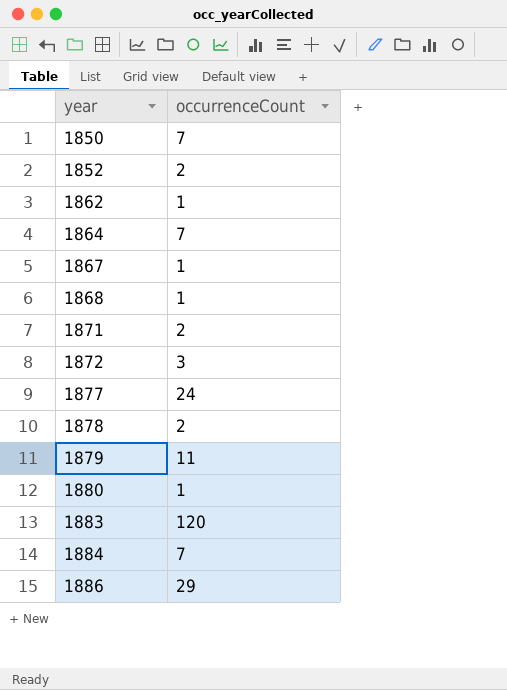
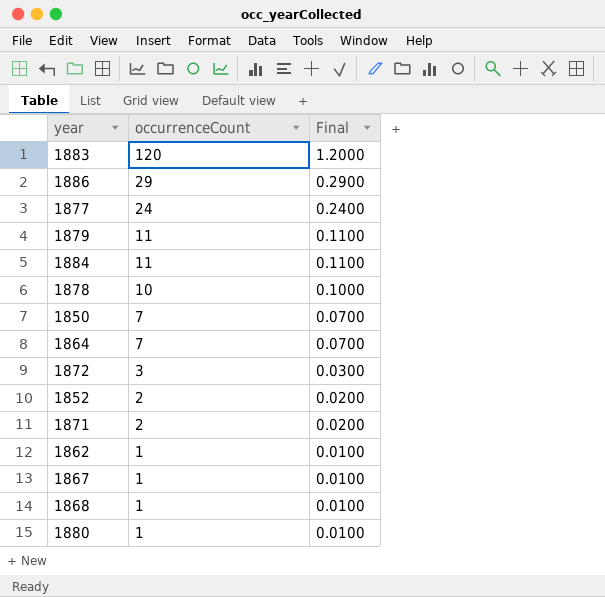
row order: year ascending -> occurrenceCount descending
column Final | formula: none -> [occurrenceCount] * 0.01
1884 | occurrenceCount: 7 -> 11
1878 | occurrenceCount: 2 -> 10

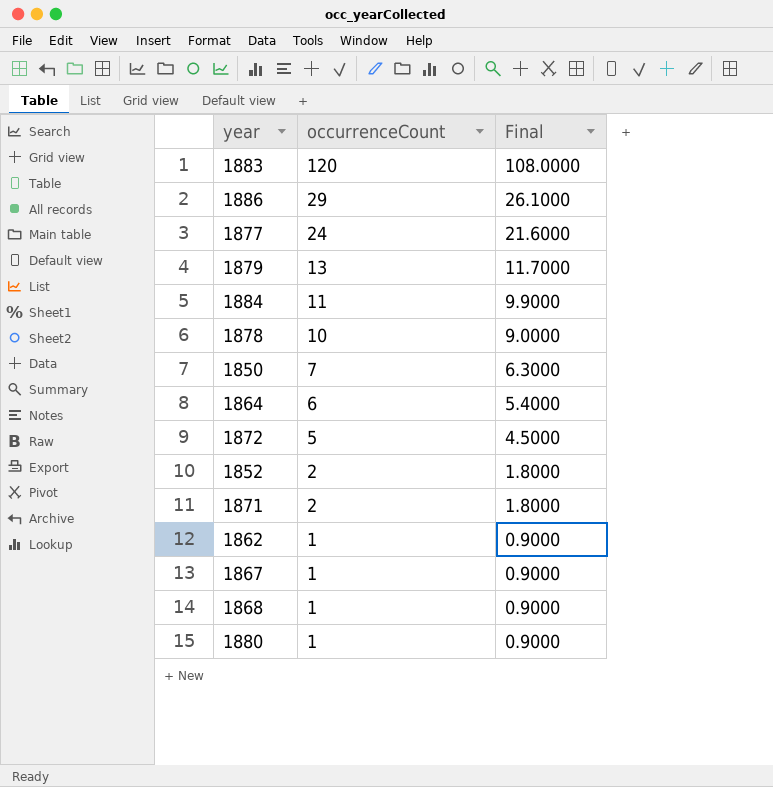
column Final | formula: [occurrenceCount] * 0.01 -> [occurrenceCount] * 0.9
1879 | occurrenceCount: 11 -> 13
1864 | occurrenceCount: 7 -> 6
1872 | occurrenceCount: 3 -> 5

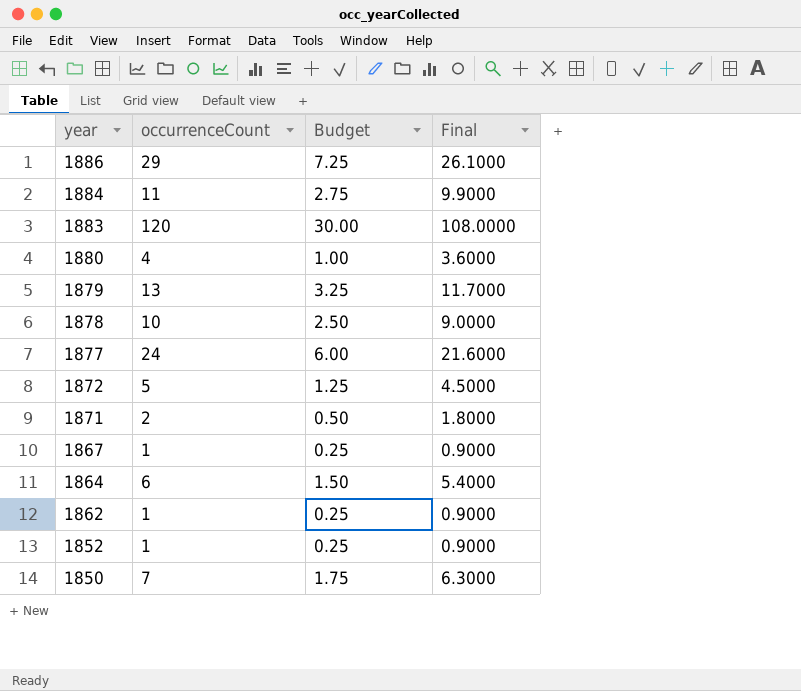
row order: occurrenceCount descending -> year descending
column Budget | formula: none -> [occurrenceCount] * 0.25
row 1868: 1 | 0.9000 -> none
1880 | occurrenceCount: 1 -> 4
1880 | Final: 0.9000 -> 3.6000
1852 | occurrenceCount: 2 -> 1
1852 | Final: 1.8000 -> 0.9000

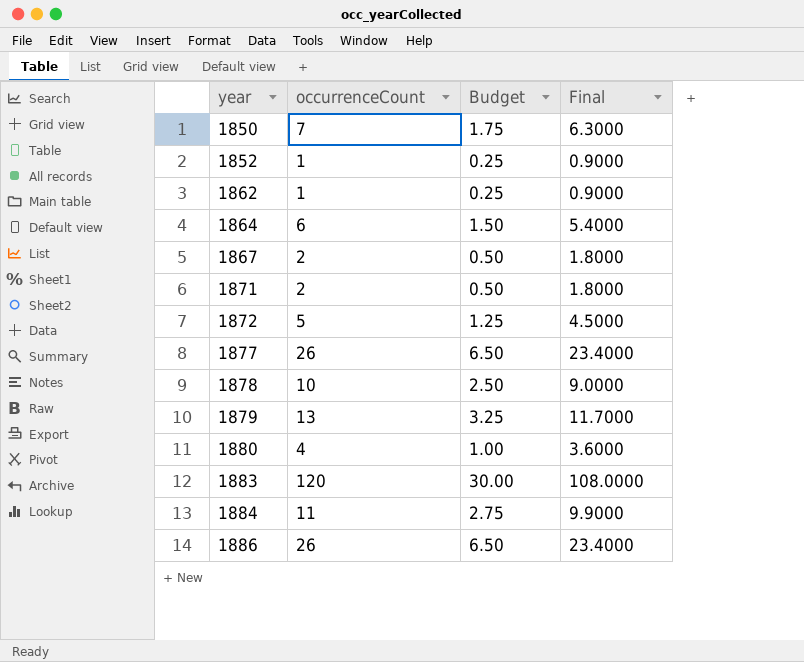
row order: year descending -> year ascending
1867 | occurrenceCount: 1 -> 2
1867 | Budget: 0.25 -> 0.50
1867 | Final: 0.9000 -> 1.8000
1877 | occurrenceCount: 24 -> 26
1877 | Budget: 6.00 -> 6.50
1877 | Final: 21.6000 -> 23.4000
1886 | occurrenceCount: 29 -> 26
1886 | Budget: 7.25 -> 6.50
1886 | Final: 26.1000 -> 23.4000

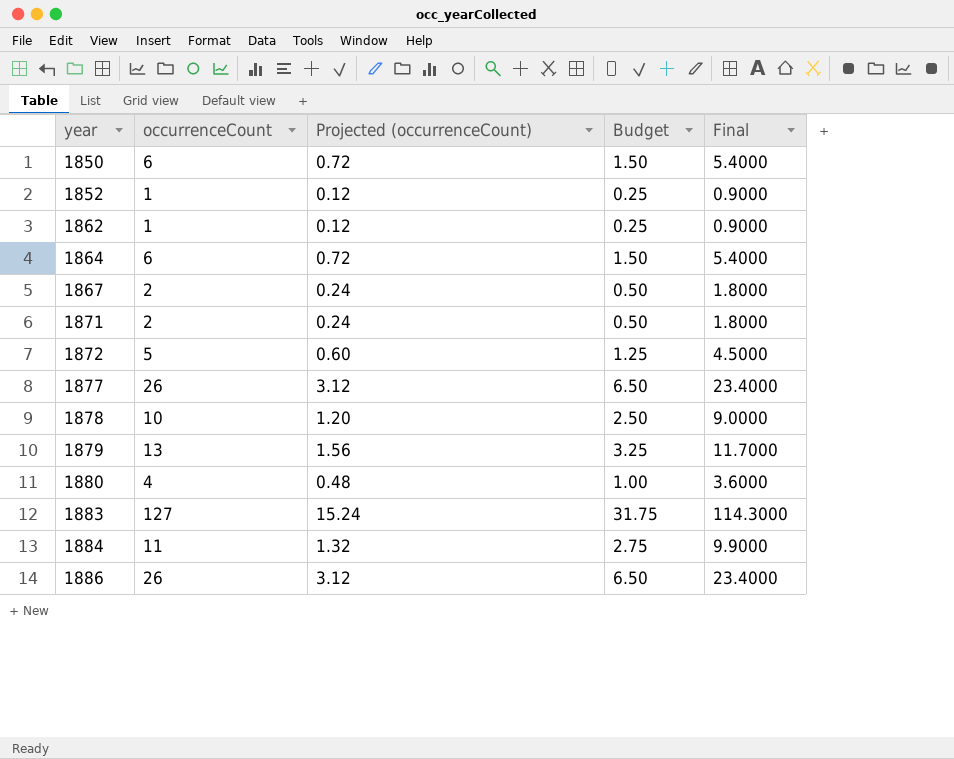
column Projected (occurrenceCount) | formula: none -> [occurrenceCount] * 0.12
1850 | occurrenceCount: 7 -> 6
1850 | Budget: 1.75 -> 1.50
1850 | Final: 6.3000 -> 5.4000
1883 | occurrenceCount: 120 -> 127
1883 | Budget: 30.00 -> 31.75
1883 | Final: 108.0000 -> 114.3000

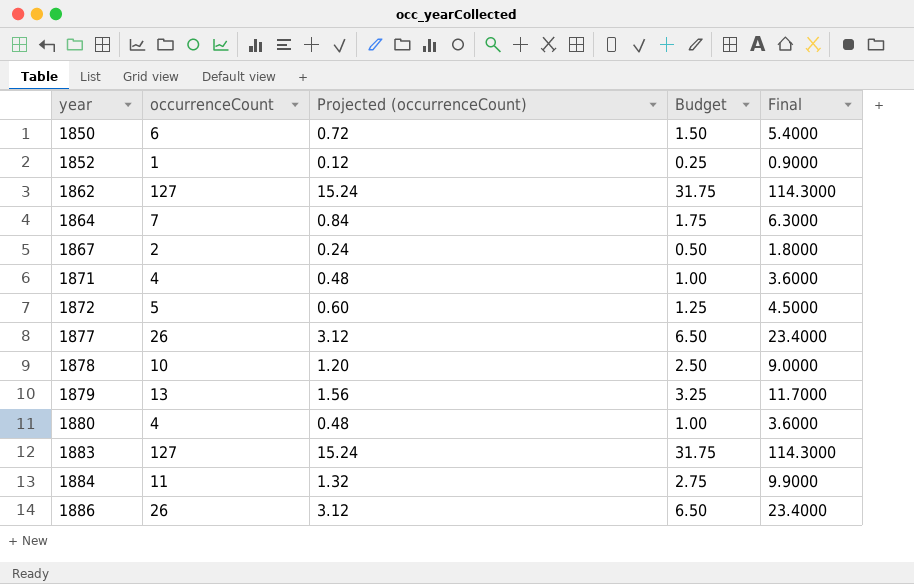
1862 | occurrenceCount: 1 -> 127
1862 | Projected (occurrenceCount): 0.12 -> 15.24
1862 | Budget: 0.25 -> 31.75
1862 | Final: 0.9000 -> 114.3000
1864 | occurrenceCount: 6 -> 7
1864 | Projected (occurrenceCount): 0.72 -> 0.84
1864 | Budget: 1.50 -> 1.75
1864 | Final: 5.4000 -> 6.3000
1871 | occurrenceCount: 2 -> 4
1871 | Projected (occurrenceCount): 0.24 -> 0.48
1871 | Budget: 0.50 -> 1.00
1871 | Final: 1.8000 -> 3.6000

